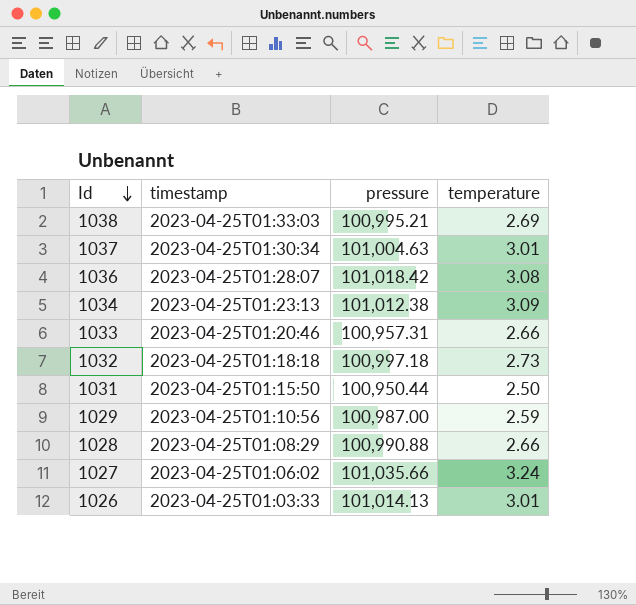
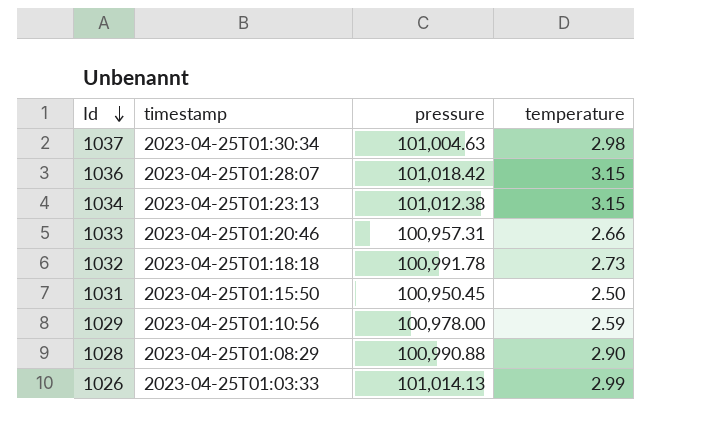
row 1038: 2023-04-25T01:33:03 | 100,995.21 | 2.69 -> none
row 1027: 2023-04-25T01:06:02 | 101,035.66 | 3.24 -> none
1037 | temperature: 3.01 -> 2.98
1036 | temperature: 3.08 -> 3.15
1034 | temperature: 3.09 -> 3.15
1032 | pressure: 100,997.18 -> 100,991.78
1031 | pressure: 100,950.44 -> 100,950.45
1029 | pressure: 100,987.00 -> 100,978.00
1028 | temperature: 2.66 -> 2.90
1026 | temperature: 3.01 -> 2.99

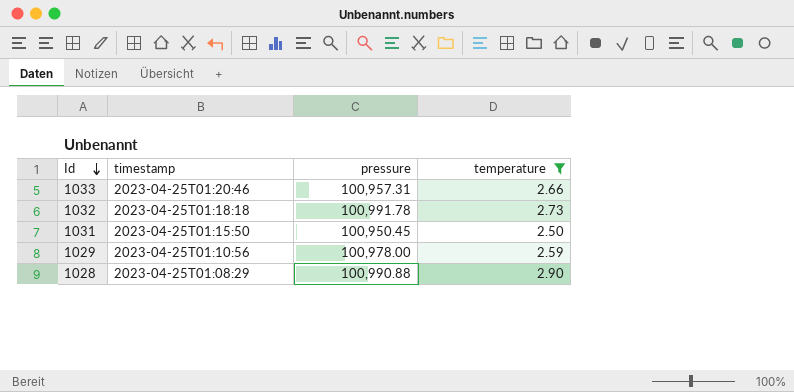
filter: none -> temperature <= 2.90

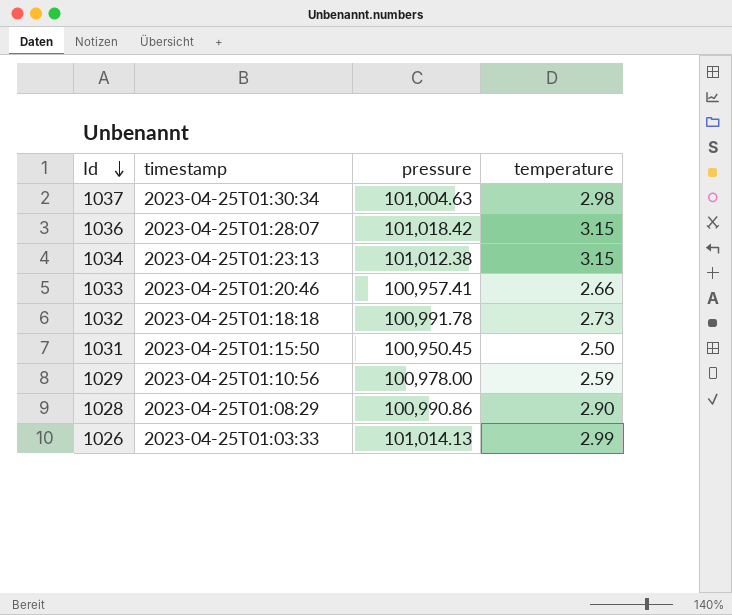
filter: temperature <= 2.90 -> none
1033 | pressure: 100,957.31 -> 100,957.41
1028 | pressure: 100,990.88 -> 100,990.86

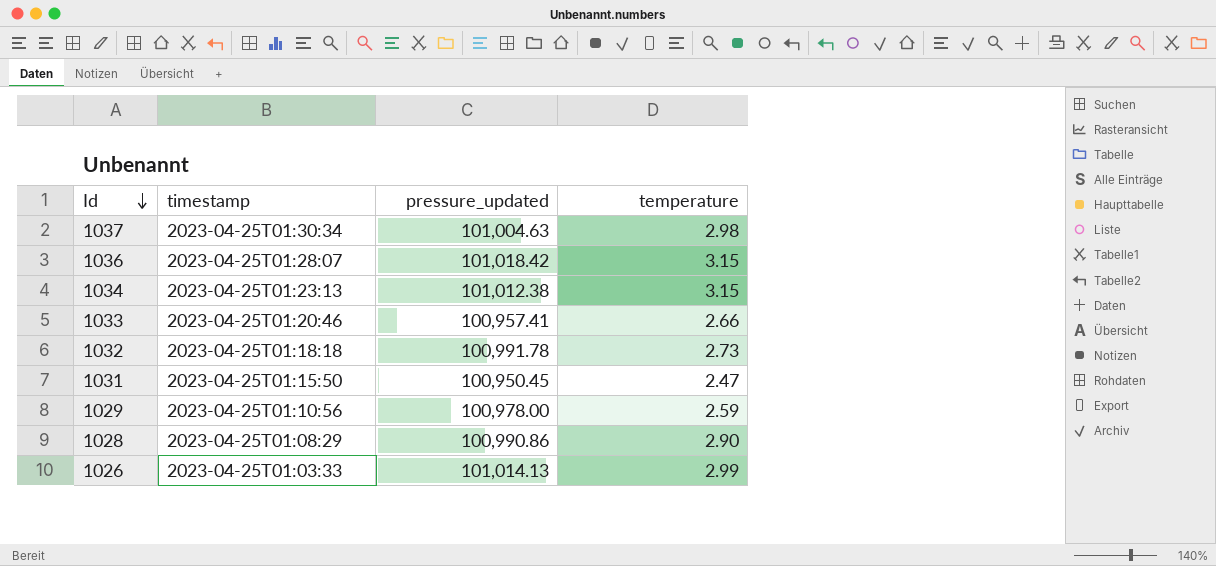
column name: pressure -> pressure_updated
1031 | temperature: 2.50 -> 2.47

